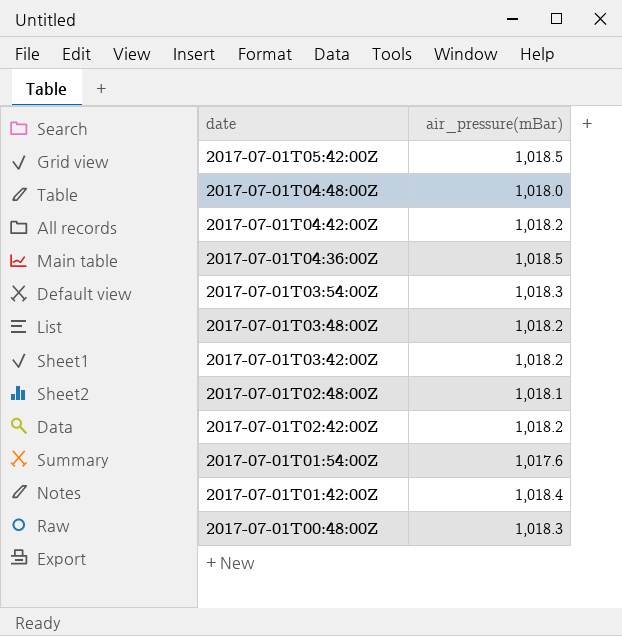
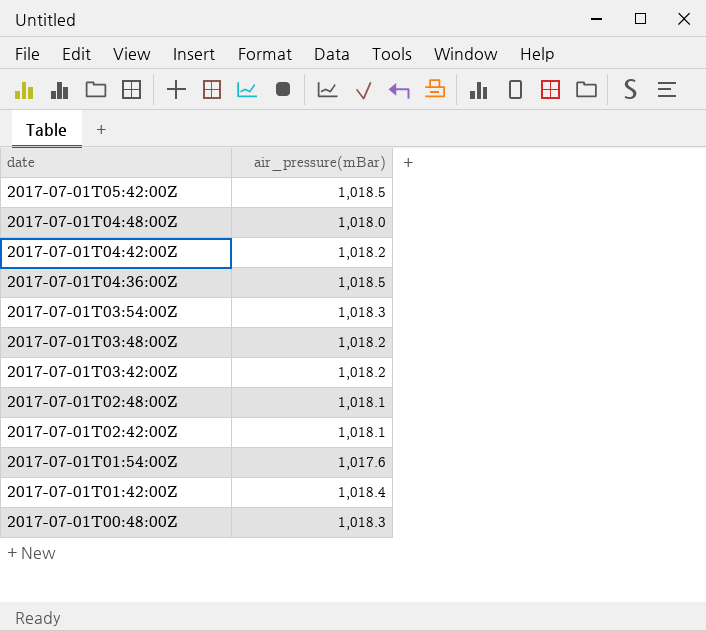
2017-07-01T02:42:00Z | air_pressure(mBar): 1,018.2 -> 1,018.1

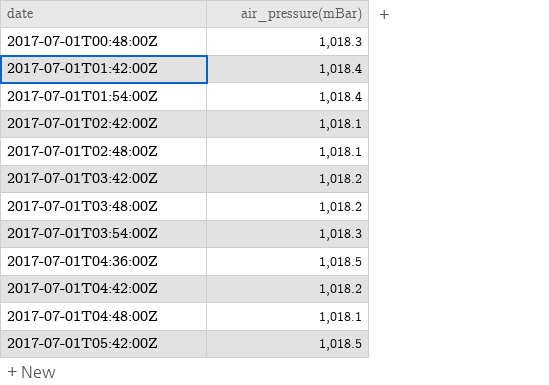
row order: date descending -> date ascending
2017-07-01T01:54:00Z | air_pressure(mBar): 1,017.6 -> 1,018.4
2017-07-01T04:48:00Z | air_pressure(mBar): 1,018.0 -> 1,018.1

